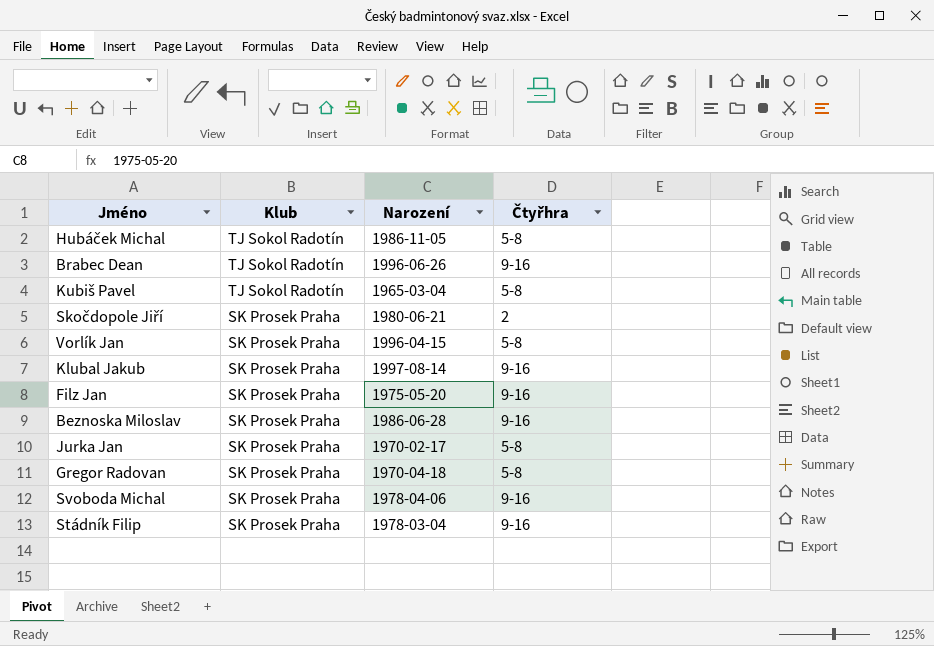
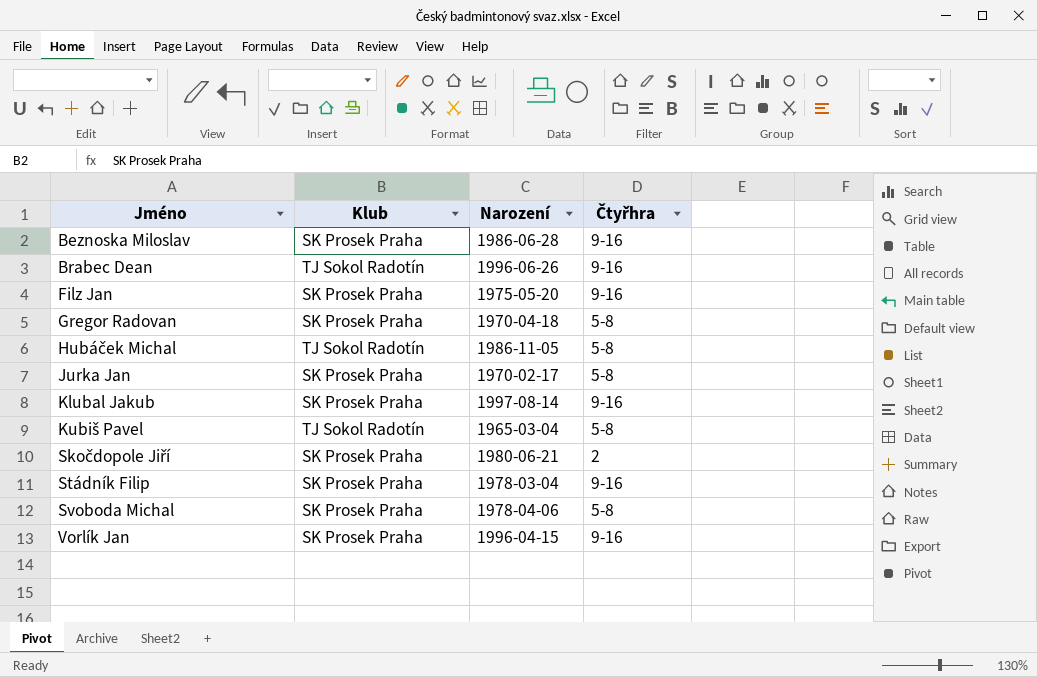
row order: Klub descending -> Jméno ascending
Svoboda Michal | Čtyřhra: 9-16 -> 5-8
Vorlík Jan | Čtyřhra: 5-8 -> 9-16

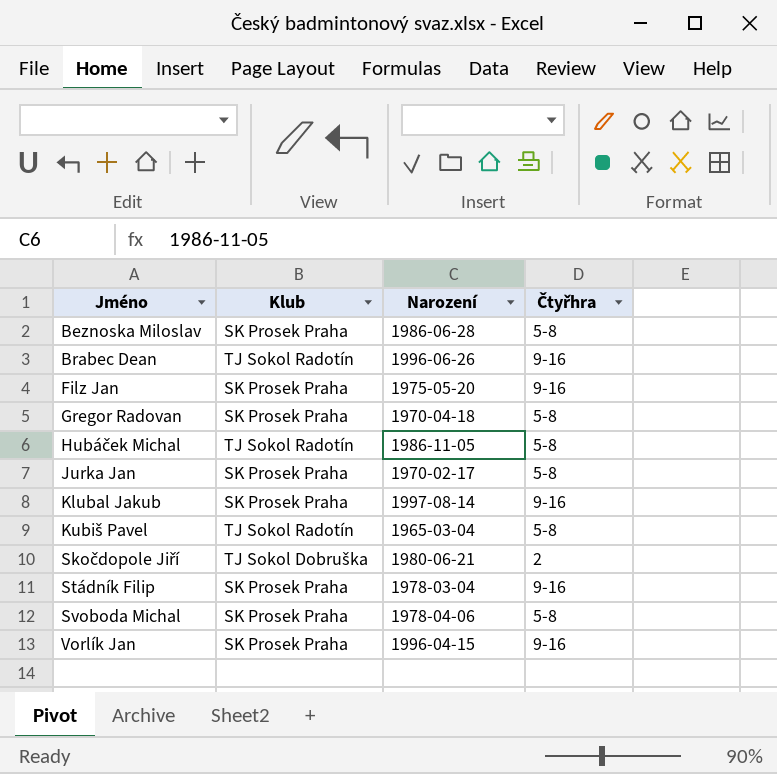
Beznoska Miloslav | Čtyřhra: 9-16 -> 5-8
Skočdopole Jiří | Klub: SK Prosek Praha -> TJ Sokol Dobruška

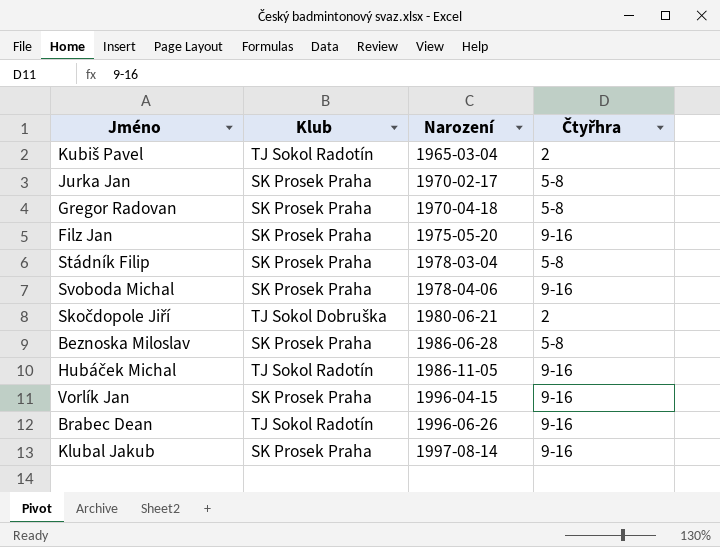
row order: Jméno ascending -> Narození ascending
Kubiš Pavel | Čtyřhra: 5-8 -> 2
Stádník Filip | Čtyřhra: 9-16 -> 5-8
Svoboda Michal | Čtyřhra: 5-8 -> 9-16
Hubáček Michal | Čtyřhra: 5-8 -> 9-16

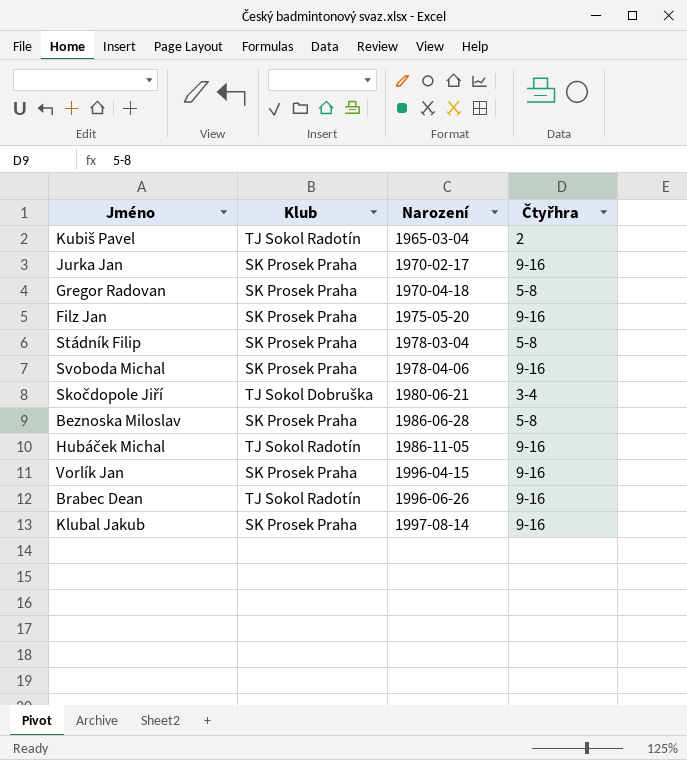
Jurka Jan | Čtyřhra: 5-8 -> 9-16
Skočdopole Jiří | Čtyřhra: 2 -> 3-4

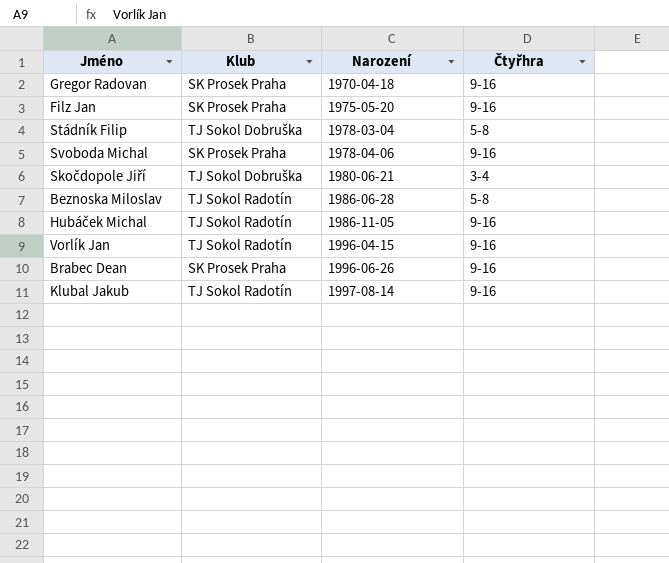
row Kubiš Pavel: TJ Sokol Radotín | 1965-03-04 | 2 -> none
row Jurka Jan: SK Prosek Praha | 1970-02-17 | 9-16 -> none
Gregor Radovan | Čtyřhra: 5-8 -> 9-16
Stádník Filip | Klub: SK Prosek Praha -> TJ Sokol Dobruška
Beznoska Miloslav | Klub: SK Prosek Praha -> TJ Sokol Radotín
Vorlík Jan | Klub: SK Prosek Praha -> TJ Sokol Radotín
Brabec Dean | Klub: TJ Sokol Radotín -> SK Prosek Praha
Klubal Jakub | Klub: SK Prosek Praha -> TJ Sokol Radotín

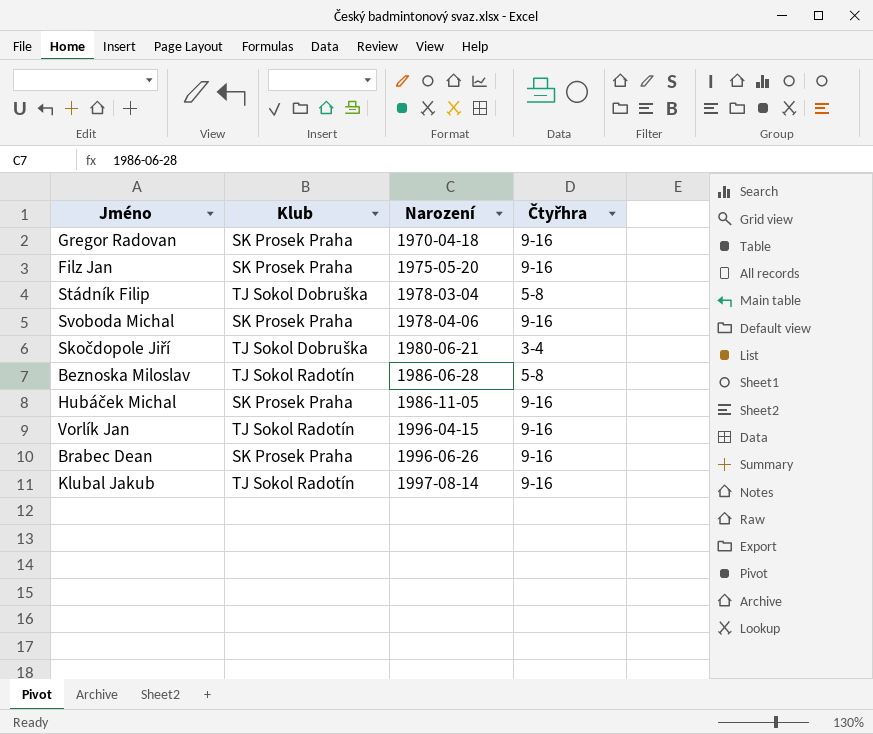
Hubáček Michal | Klub: TJ Sokol Radotín -> SK Prosek Praha

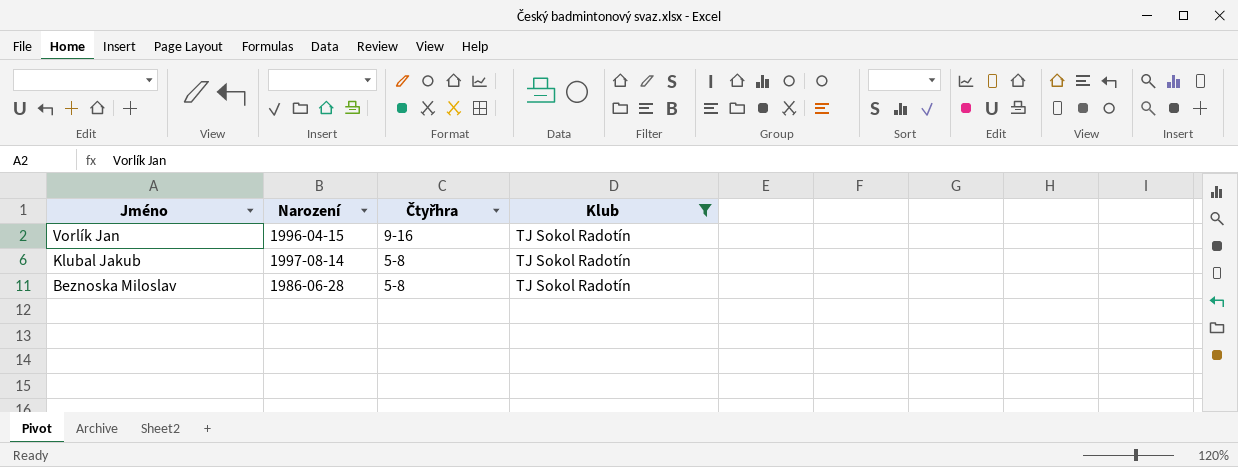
filter: none -> Klub = TJ Sokol Radotín
row order: Narození ascending -> Jméno descending
column Klub | position: 2 -> 4
Klubal Jakub | Čtyřhra: 9-16 -> 5-8

